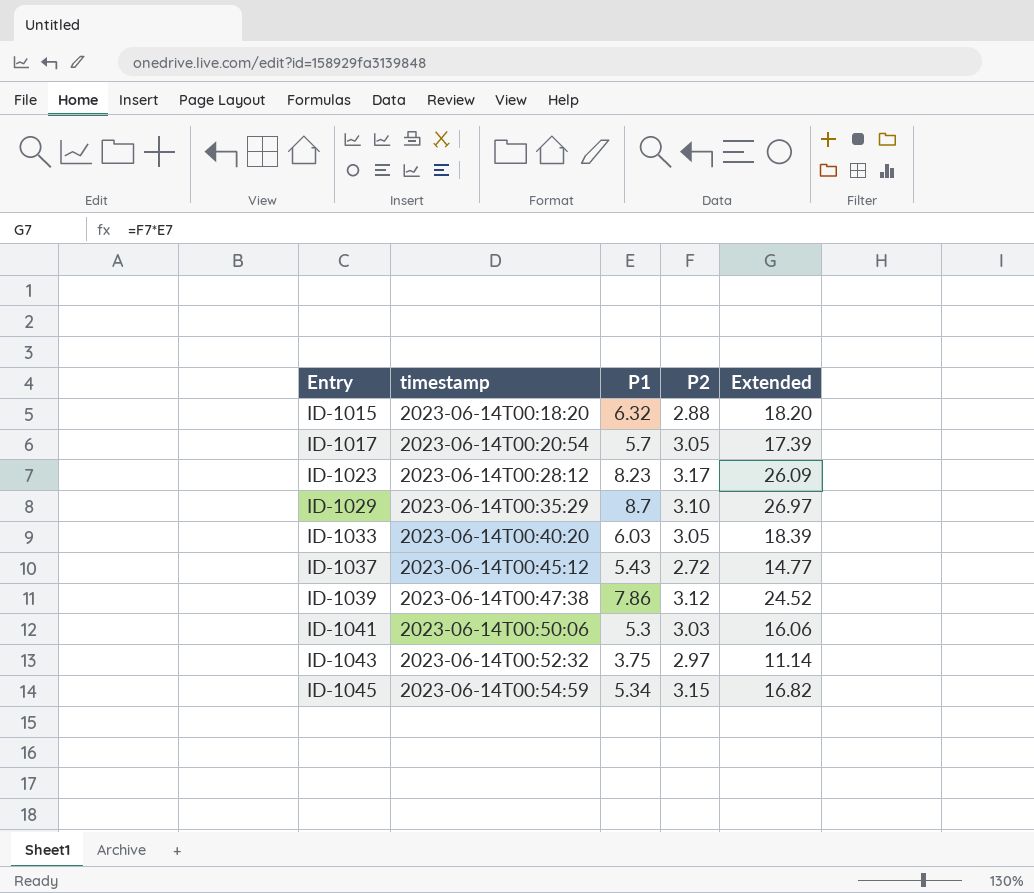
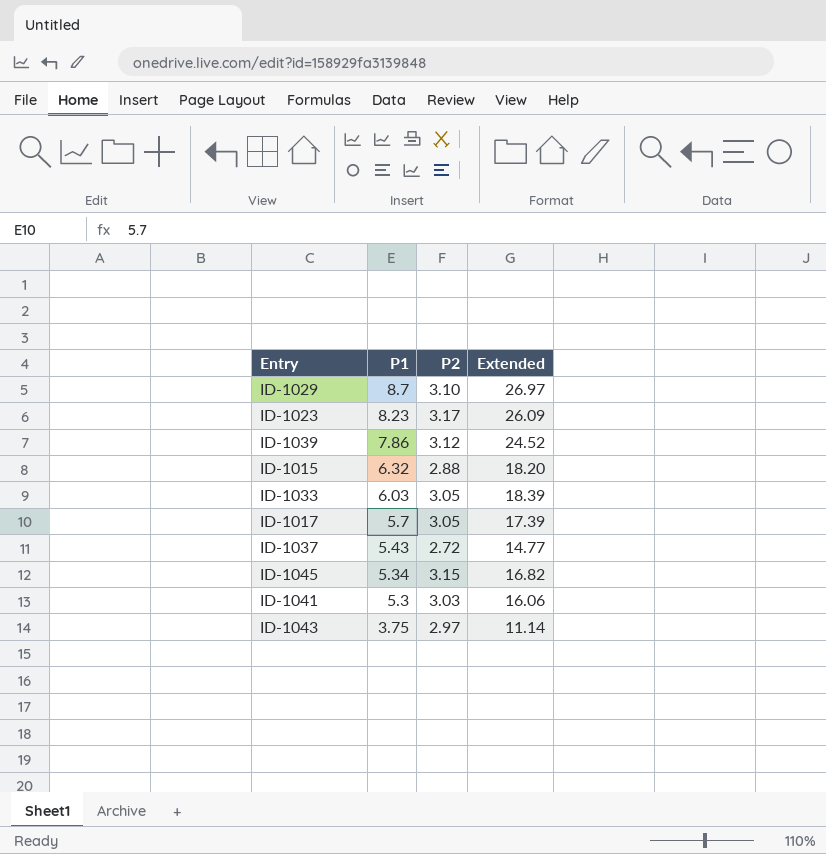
row order: Entry ascending -> P1 descending
column timestamp | position: 2 -> none

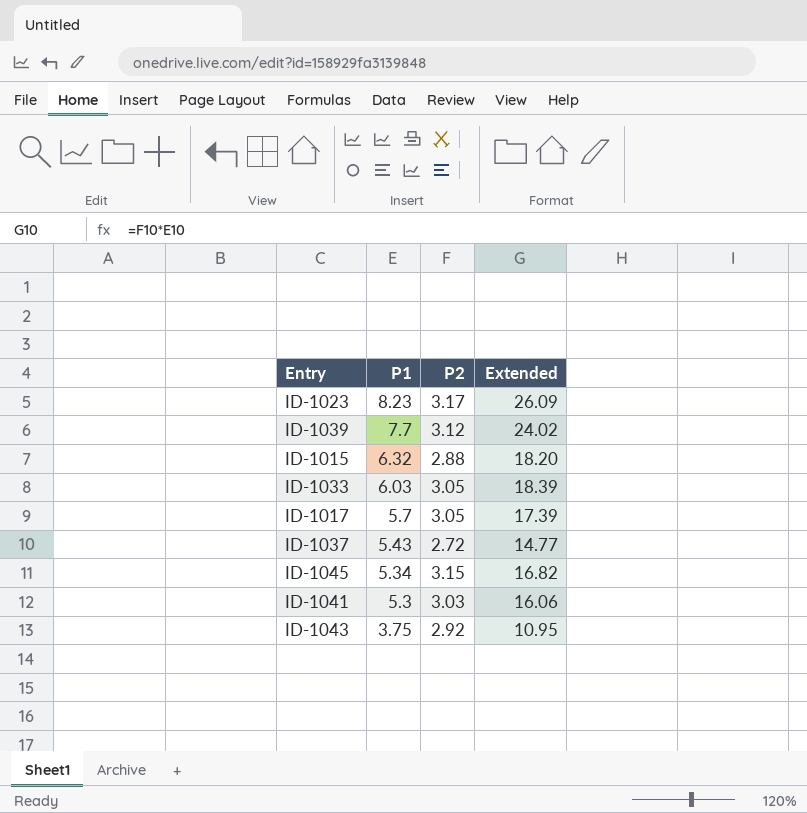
row ID-1029: 8.7 | 3.10 | 26.97 -> none
ID-1039 | P1: 7.86 -> 7.7
ID-1039 | Extended: 24.52 -> 24.02
ID-1043 | P2: 2.97 -> 2.92
ID-1043 | Extended: 11.14 -> 10.95

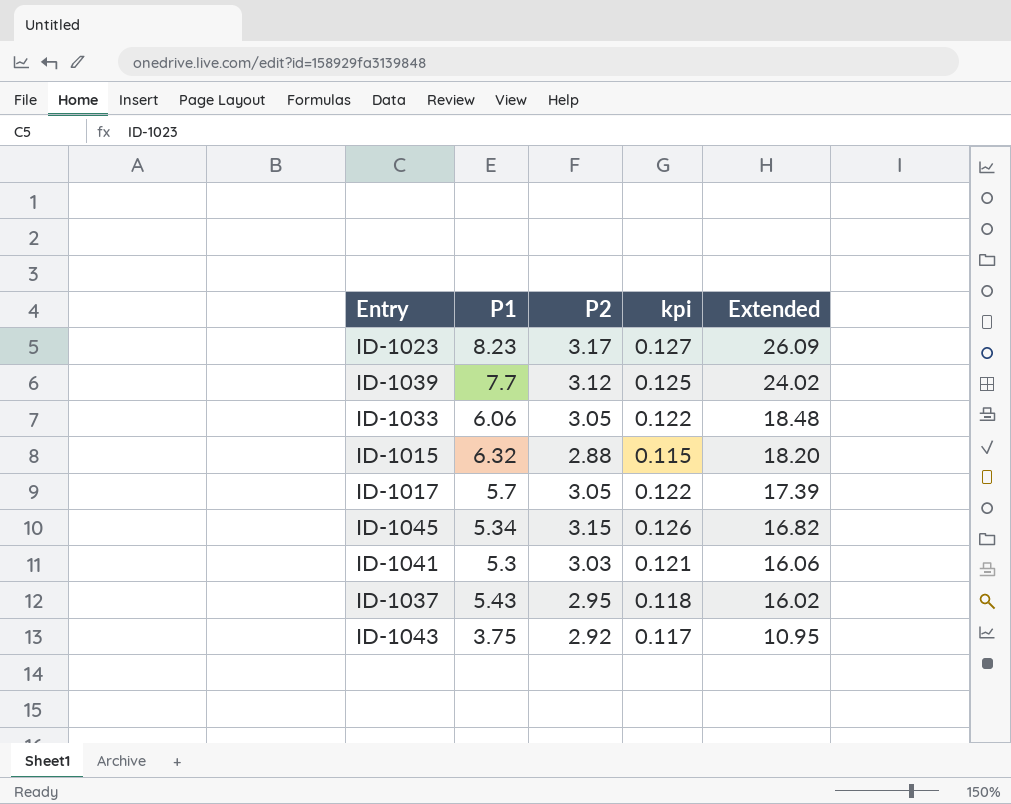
row order: P1 descending -> Extended descending
column kpi | formula: none -> [P2] * 0.04
ID-1033 | P1: 6.03 -> 6.06
ID-1033 | Extended: 18.39 -> 18.48
ID-1037 | P2: 2.72 -> 2.95
ID-1037 | Extended: 14.77 -> 16.02

